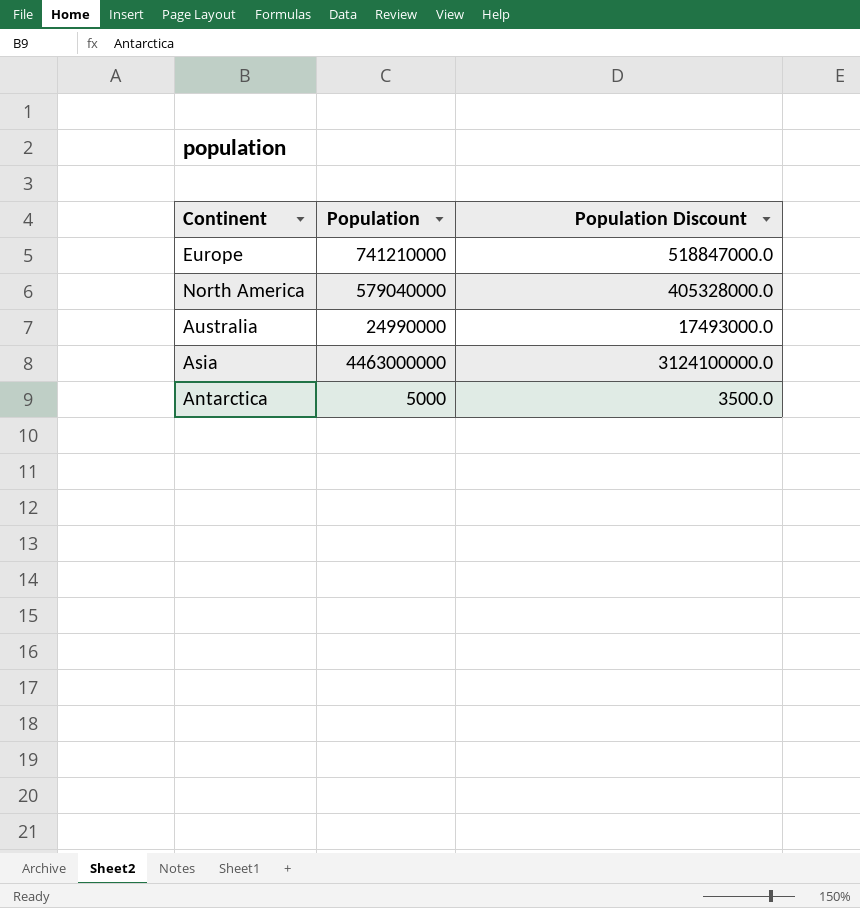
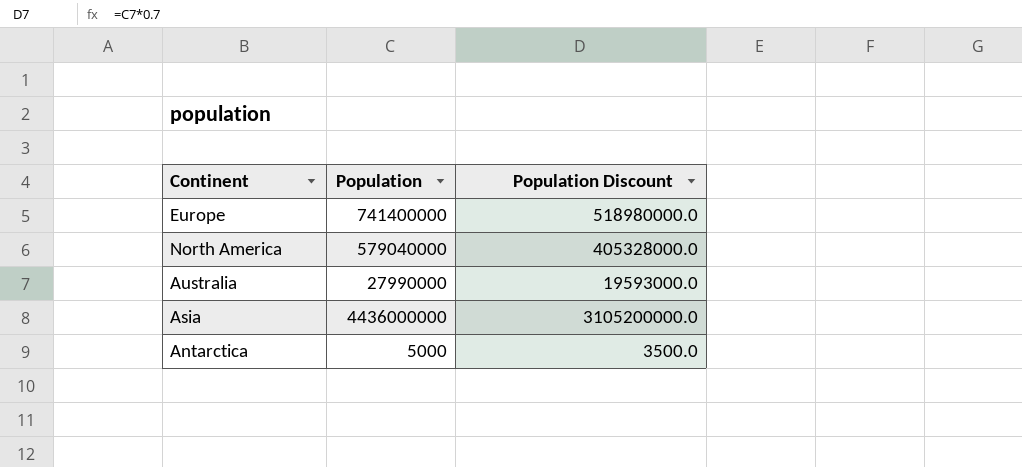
Europe | Population: 741210000 -> 741400000
Europe | Population Discount: 518847000.0 -> 518980000.0
Australia | Population: 24990000 -> 27990000
Australia | Population Discount: 17493000.0 -> 19593000.0
Asia | Population: 4463000000 -> 4436000000
Asia | Population Discount: 3124100000.0 -> 3105200000.0

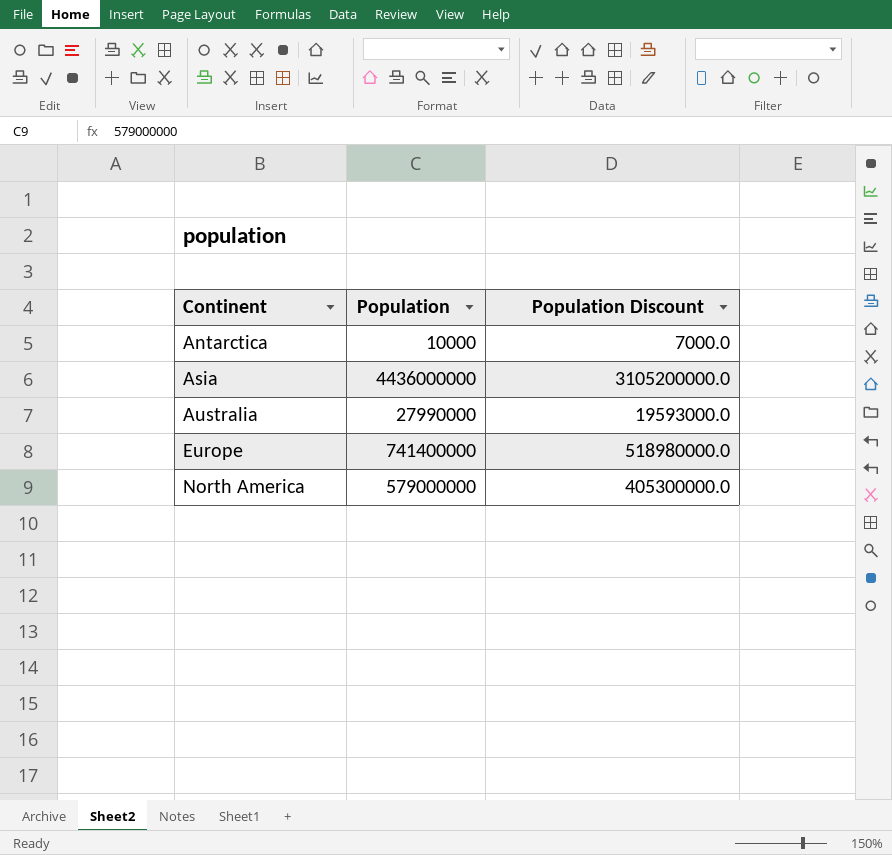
row order: none -> Continent ascending
Antarctica | Population: 5000 -> 10000
Antarctica | Population Discount: 3500.0 -> 7000.0
North America | Population: 579040000 -> 579000000
North America | Population Discount: 405328000.0 -> 405300000.0

